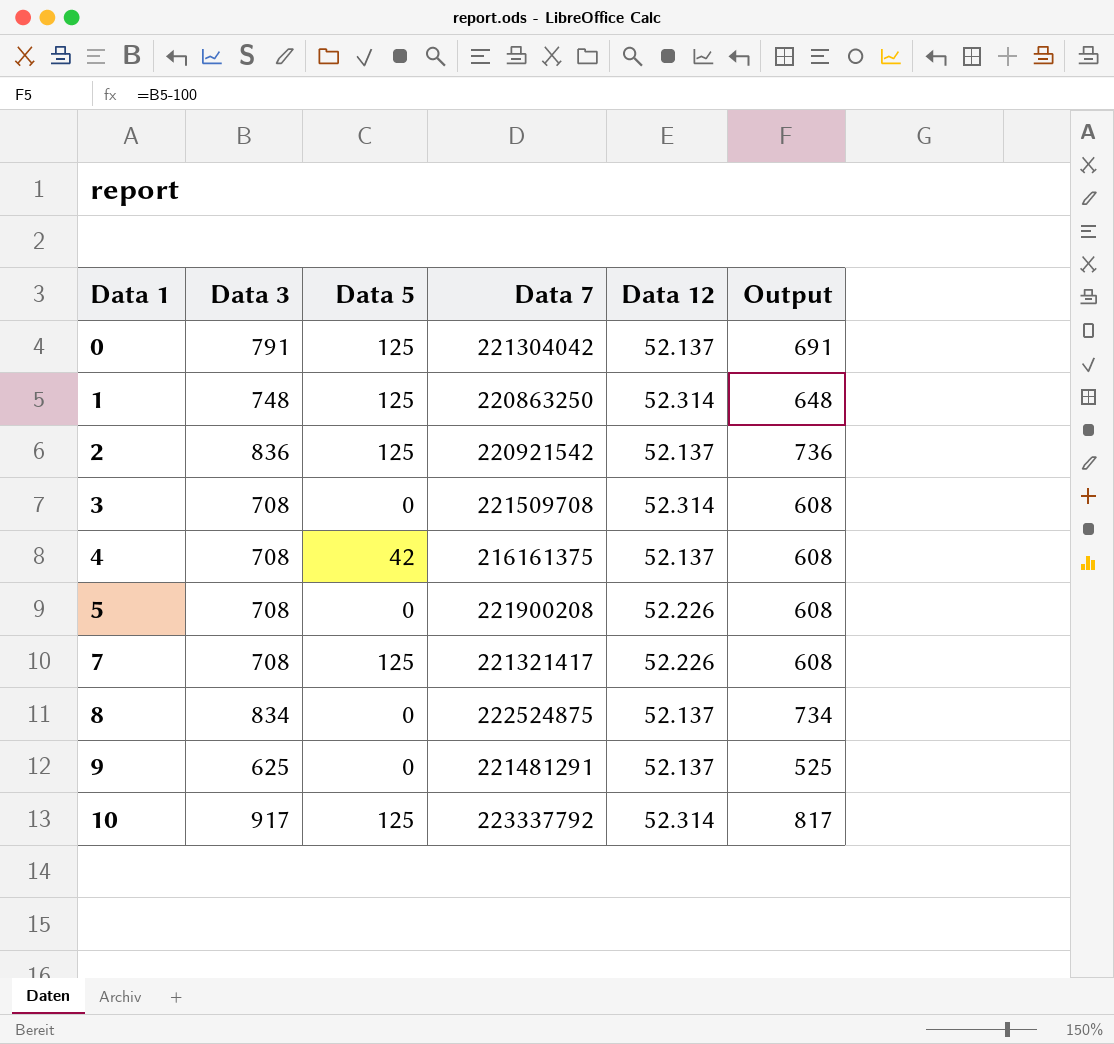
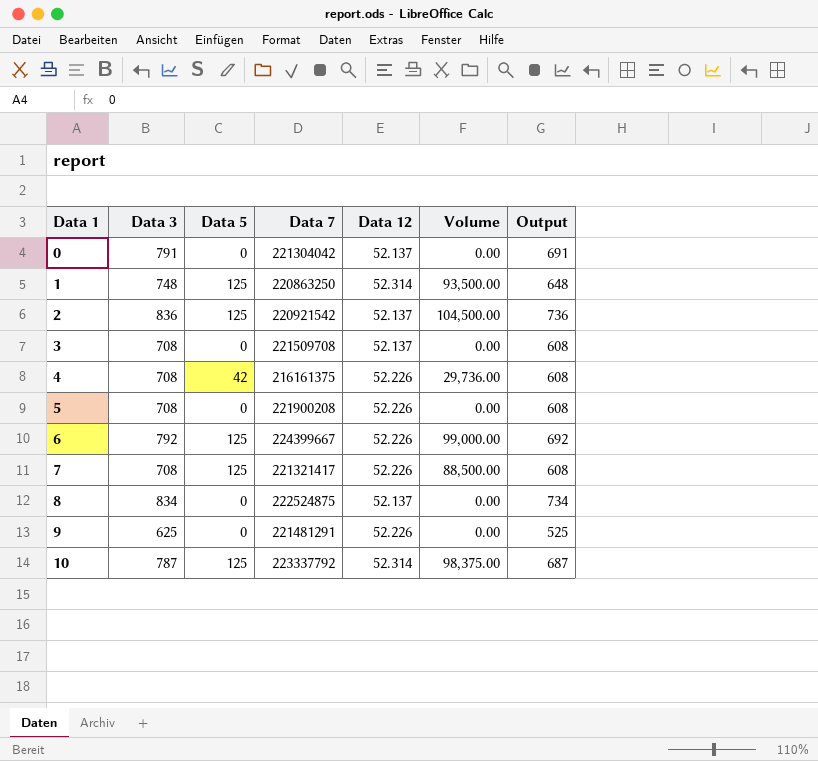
column Volume | formula: none -> [Data 3] * [Data 5]
0 | Data 5: 125 -> 0
3 | Data 12: 52.314 -> 52.137
4 | Data 12: 52.137 -> 52.226
row 6: none -> 792 | 125 | 224399667 | 52.226 | 99,000.00 | 692
9 | Data 12: 52.137 -> 52.226
10 | Data 3: 917 -> 787
10 | Output: 817 -> 687

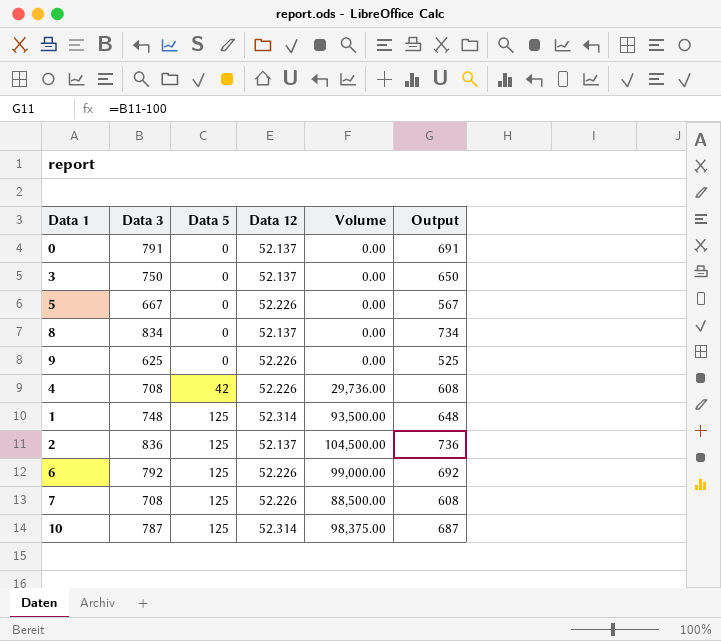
row order: Data 1 ascending -> Data 5 ascending
column Data 7 | position: 4 -> none
3 | Data 3: 708 -> 750
3 | Output: 608 -> 650
5 | Data 3: 708 -> 667
5 | Output: 608 -> 567

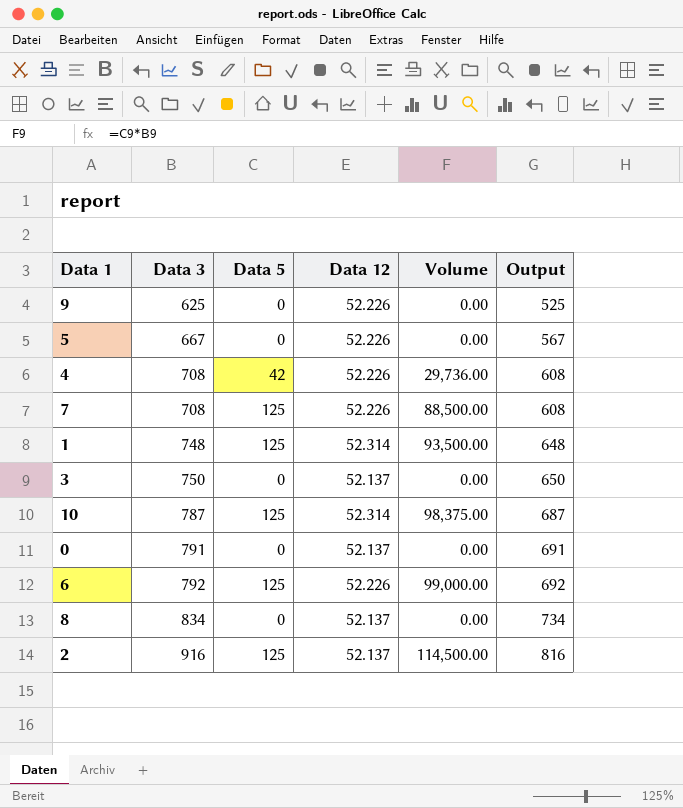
row order: Data 5 ascending -> Data 3 ascending
2 | Data 3: 836 -> 916
2 | Volume: 104,500.00 -> 114,500.00
2 | Output: 736 -> 816

